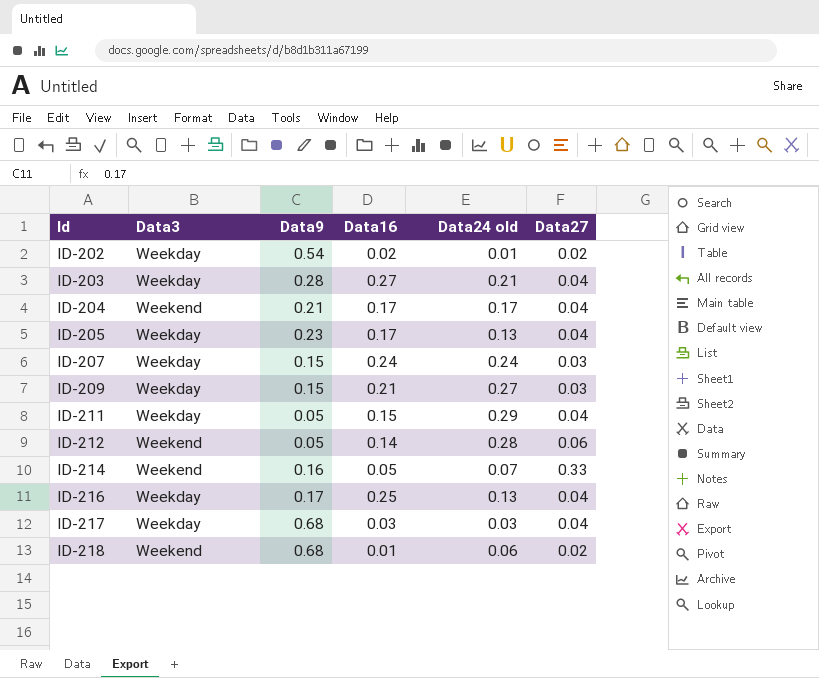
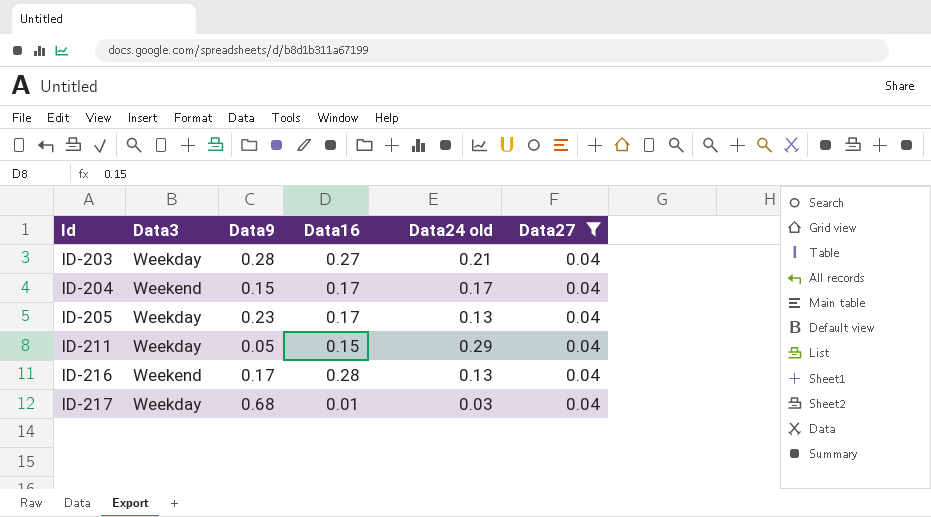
filter: none -> Data27 = 0.04
ID-204 | Data9: 0.21 -> 0.15
ID-216 | Data3: Weekday -> Weekend
ID-216 | Data16: 0.25 -> 0.28
ID-217 | Data16: 0.03 -> 0.01

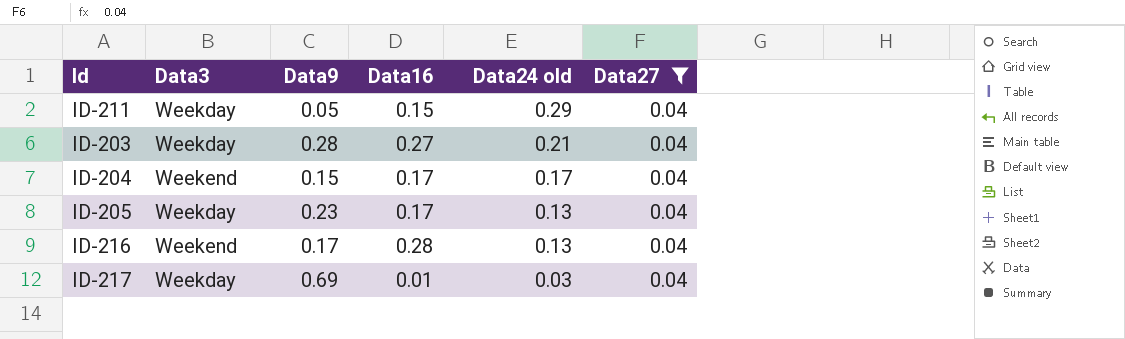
row order: Id ascending -> Data24 old descending
ID-217 | Data9: 0.68 -> 0.69

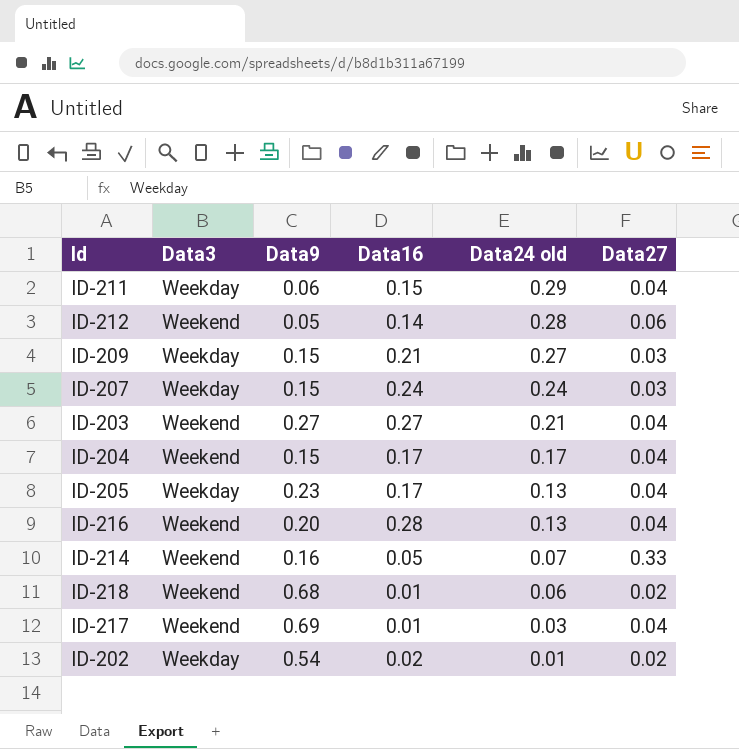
filter: Data27 = 0.04 -> none
ID-211 | Data9: 0.05 -> 0.06
ID-203 | Data3: Weekday -> Weekend
ID-203 | Data9: 0.28 -> 0.27
ID-216 | Data9: 0.17 -> 0.20
ID-217 | Data3: Weekday -> Weekend

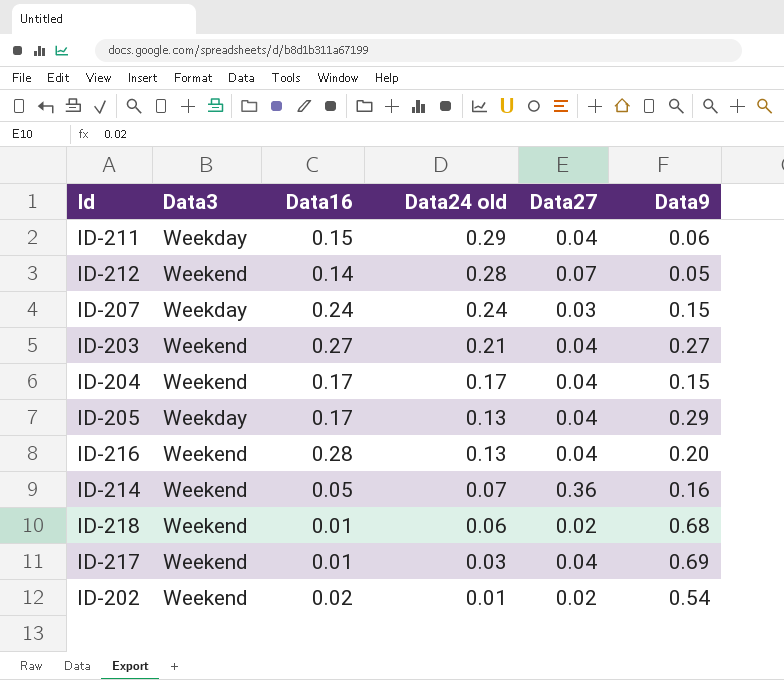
column Data9 | position: 3 -> 6
row ID-209: Weekday | 0.15 | 0.21 | 0.27 | 0.03 -> none
ID-212 | Data27: 0.06 -> 0.07
ID-205 | Data9: 0.23 -> 0.29
ID-214 | Data27: 0.33 -> 0.36
ID-202 | Data3: Weekday -> Weekend

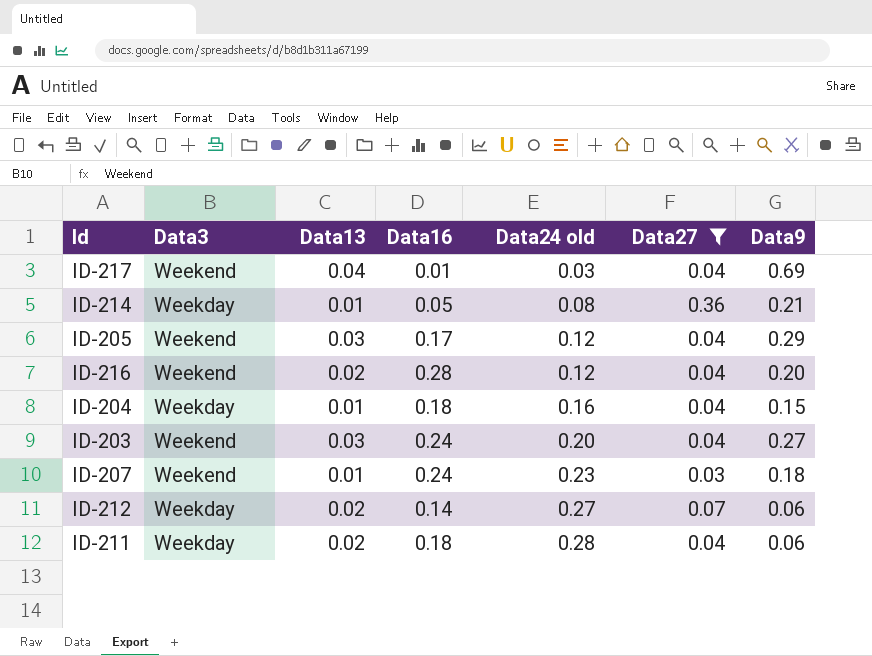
filter: none -> Data27 != 0.02
row order: Data24 old descending -> Data24 old ascending
column Data13 | position: none -> 3
ID-214 | Data3: Weekend -> Weekday
ID-214 | Data24 old: 0.07 -> 0.08
ID-214 | Data9: 0.16 -> 0.21
ID-205 | Data3: Weekday -> Weekend
ID-205 | Data24 old: 0.13 -> 0.12
ID-216 | Data24 old: 0.13 -> 0.12
ID-204 | Data3: Weekend -> Weekday
ID-204 | Data16: 0.17 -> 0.18
ID-204 | Data24 old: 0.17 -> 0.16
ID-203 | Data16: 0.27 -> 0.24
ID-203 | Data24 old: 0.21 -> 0.20
ID-207 | Data3: Weekday -> Weekend
ID-207 | Data24 old: 0.24 -> 0.23
ID-207 | Data9: 0.15 -> 0.18
ID-212 | Data3: Weekend -> Weekday
ID-212 | Data24 old: 0.28 -> 0.27
ID-212 | Data9: 0.05 -> 0.06
ID-211 | Data16: 0.15 -> 0.18
ID-211 | Data24 old: 0.29 -> 0.28

